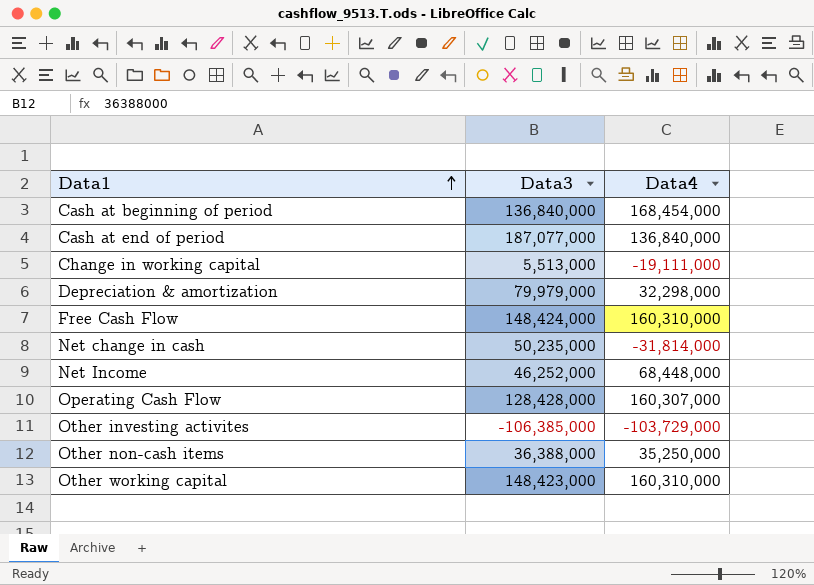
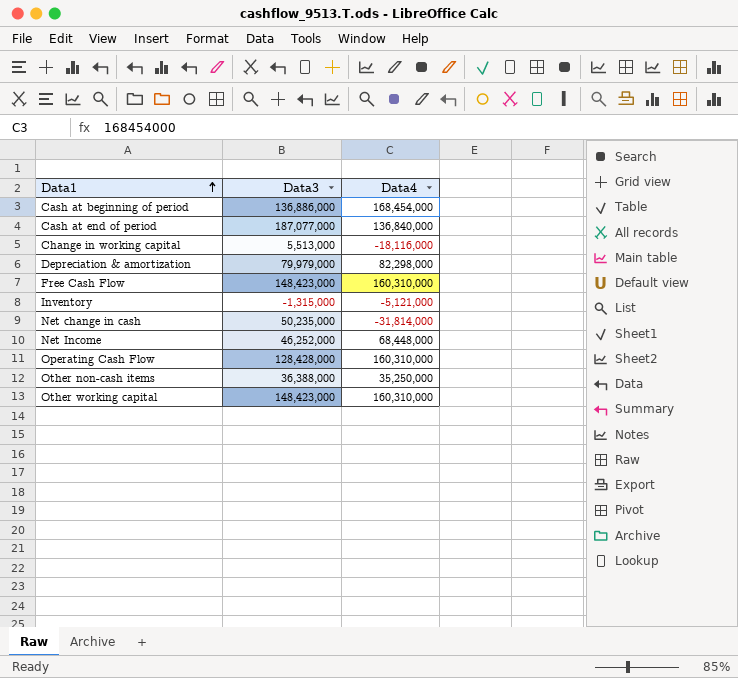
row Other investing activites: -106,385,000 | -103,729,000 -> none
Cash at beginning of period | Data3: 136,840,000 -> 136,886,000
Change in working capital | Data4: -19,111,000 -> -18,116,000
Depreciation & amortization | Data4: 32,298,000 -> 82,298,000
Free Cash Flow | Data3: 148,424,000 -> 148,423,000
row Inventory: none -> -1,315,000 | -5,121,000
Operating Cash Flow | Data4: 160,307,000 -> 160,310,000

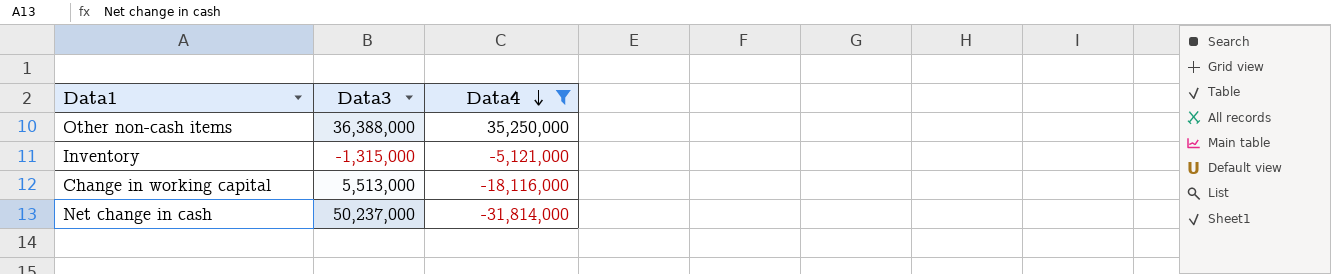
filter: none -> Data4 <= 35,250,000
row order: Data1 ascending -> Data4 descending
Net change in cash | Data3: 50,235,000 -> 50,237,000

